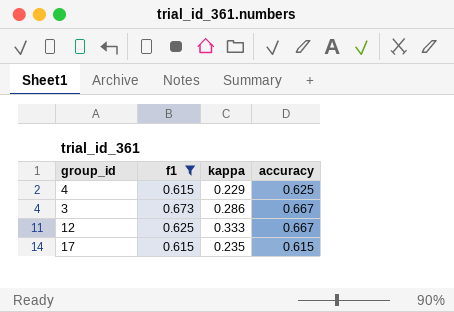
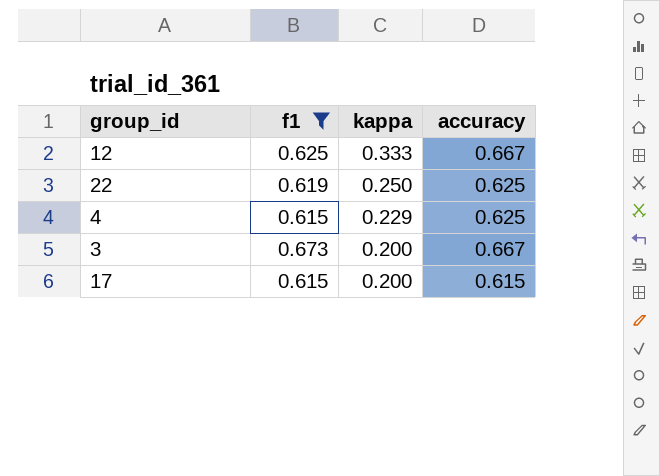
row order: none -> kappa descending
row 22: none -> 0.619 | 0.250 | 0.625
3 | kappa: 0.286 -> 0.200
17 | kappa: 0.235 -> 0.200

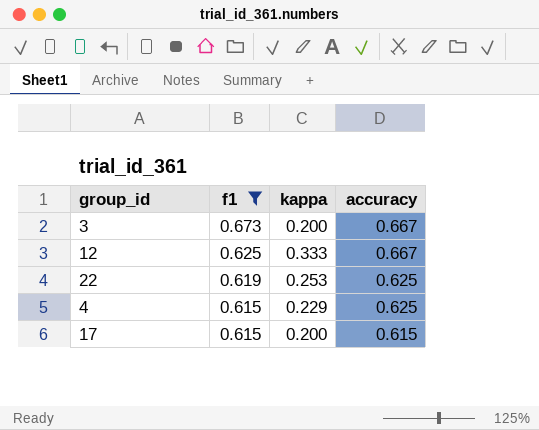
row order: kappa descending -> f1 descending
22 | kappa: 0.250 -> 0.253

